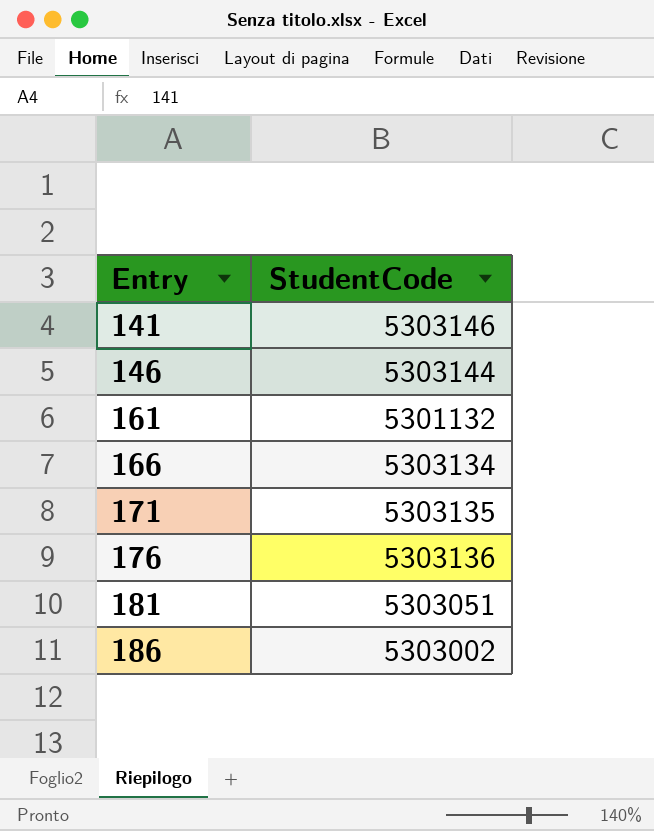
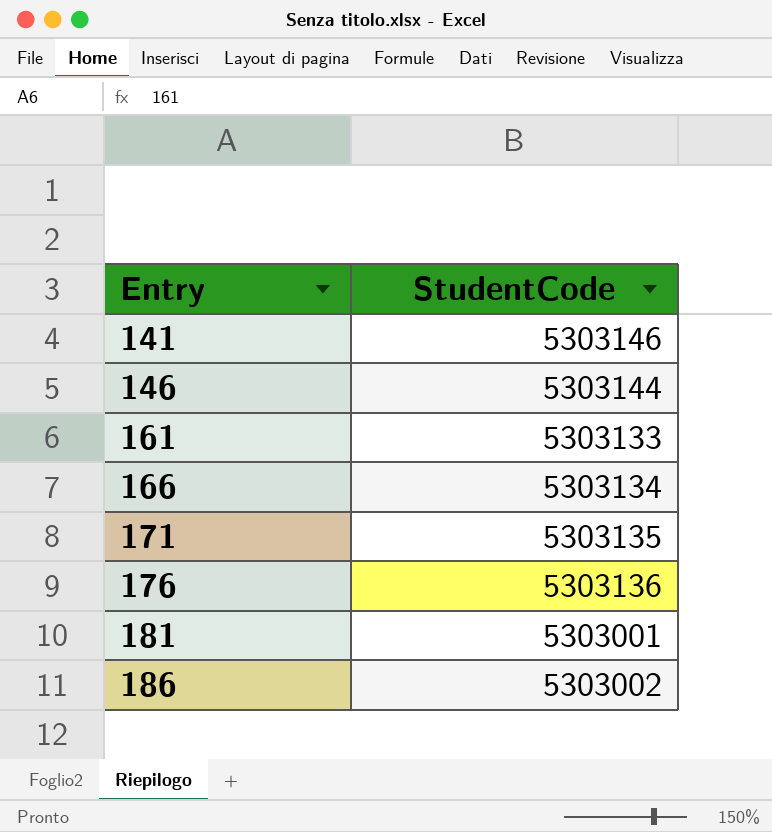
161 | StudentCode: 5301132 -> 5303133
181 | StudentCode: 5303051 -> 5303001

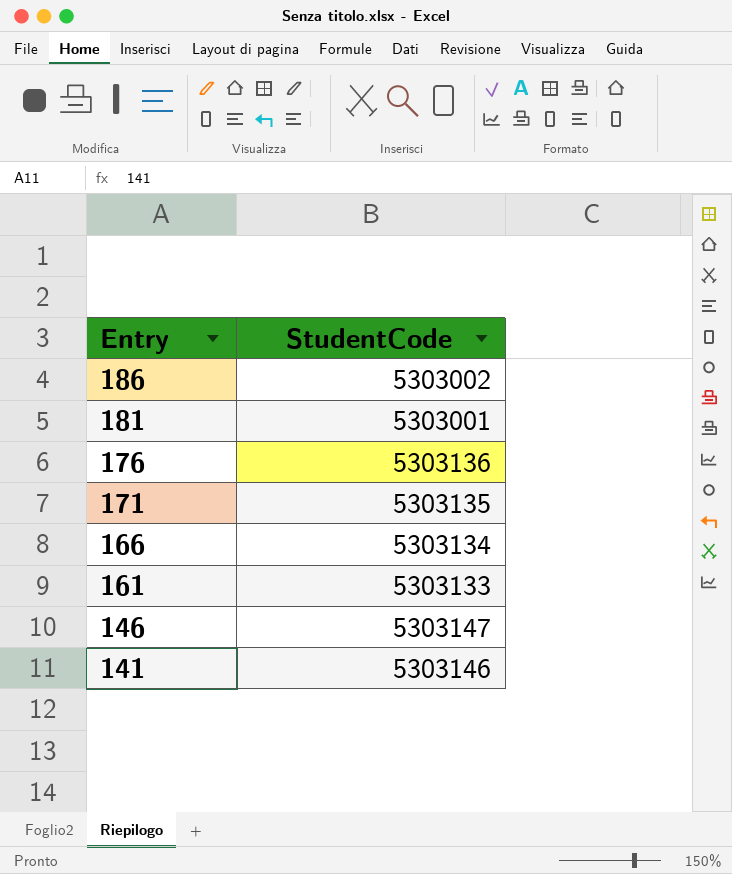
row order: Entry ascending -> Entry descending
146 | StudentCode: 5303144 -> 5303147

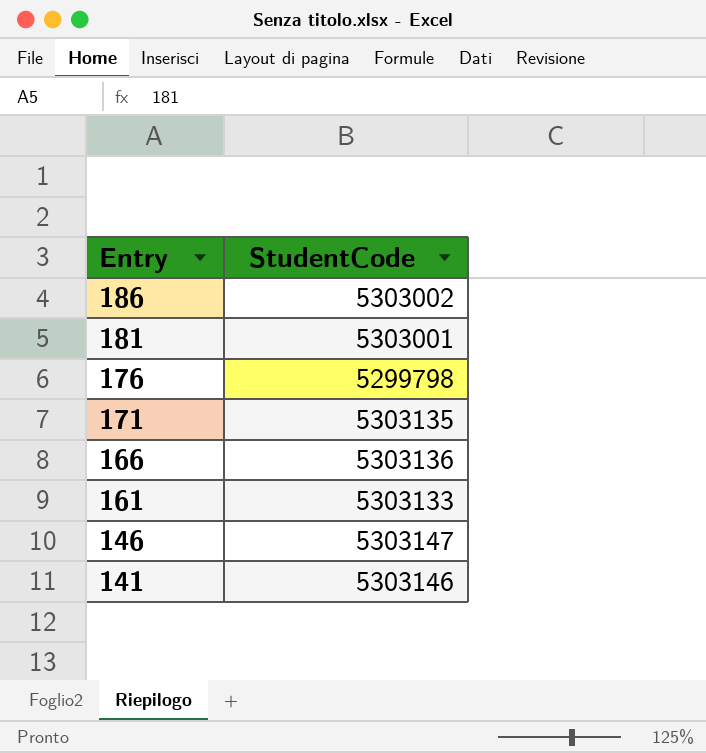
176 | StudentCode: 5303136 -> 5299798
166 | StudentCode: 5303134 -> 5303136

